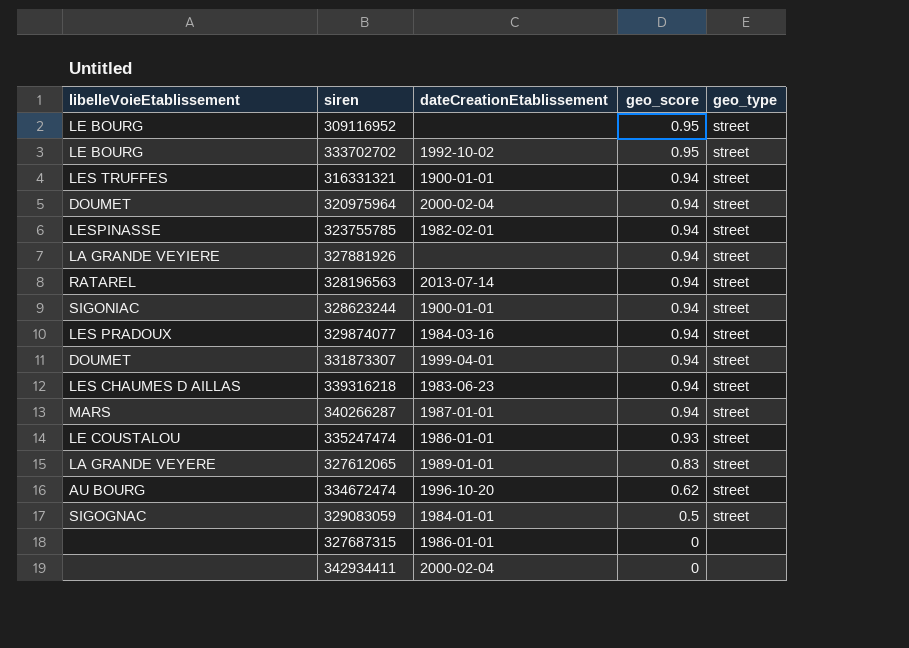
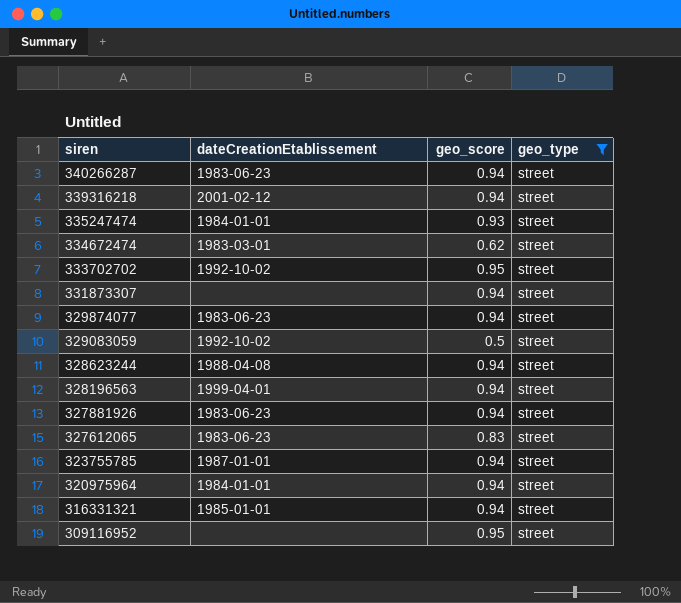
filter: none -> geo_type = street
row order: geo_score descending -> siren descending
column libelleVoieEtablissement | position: 1 -> none
340266287 | dateCreationEtablissement: 1987-01-01 -> 1983-06-23
339316218 | dateCreationEtablissement: 1983-06-23 -> 2001-02-12
335247474 | dateCreationEtablissement: 1986-01-01 -> 1984-01-01
334672474 | dateCreationEtablissement: 1996-10-20 -> 1983-03-01
331873307 | dateCreationEtablissement: 1999-04-01 -> none
329874077 | dateCreationEtablissement: 1984-03-16 -> 1983-06-23
329083059 | dateCreationEtablissement: 1984-01-01 -> 1992-10-02
328623244 | dateCreationEtablissement: 1900-01-01 -> 1988-04-08
328196563 | dateCreationEtablissement: 2013-07-14 -> 1999-04-01
327881926 | dateCreationEtablissement: none -> 1983-06-23
327612065 | dateCreationEtablissement: 1989-01-01 -> 1983-06-23
323755785 | dateCreationEtablissement: 1982-02-01 -> 1987-01-01
320975964 | dateCreationEtablissement: 2000-02-04 -> 1984-01-01
316331321 | dateCreationEtablissement: 1900-01-01 -> 1985-01-01

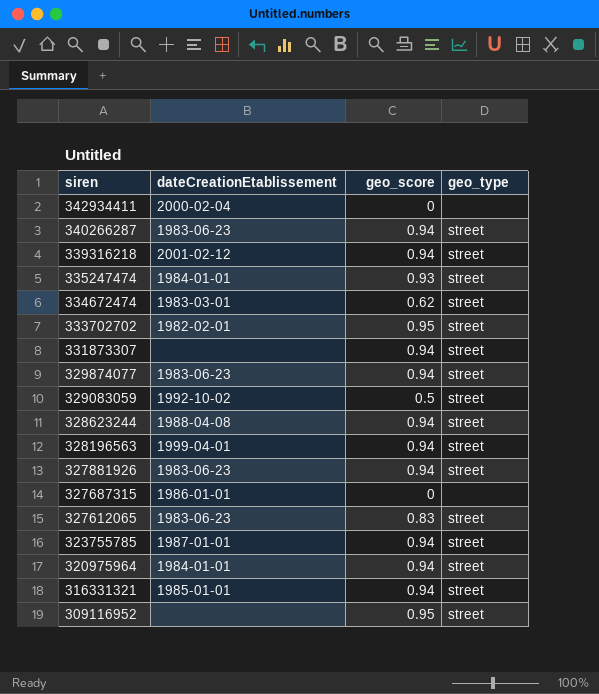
filter: geo_type = street -> none
333702702 | dateCreationEtablissement: 1992-10-02 -> 1982-02-01

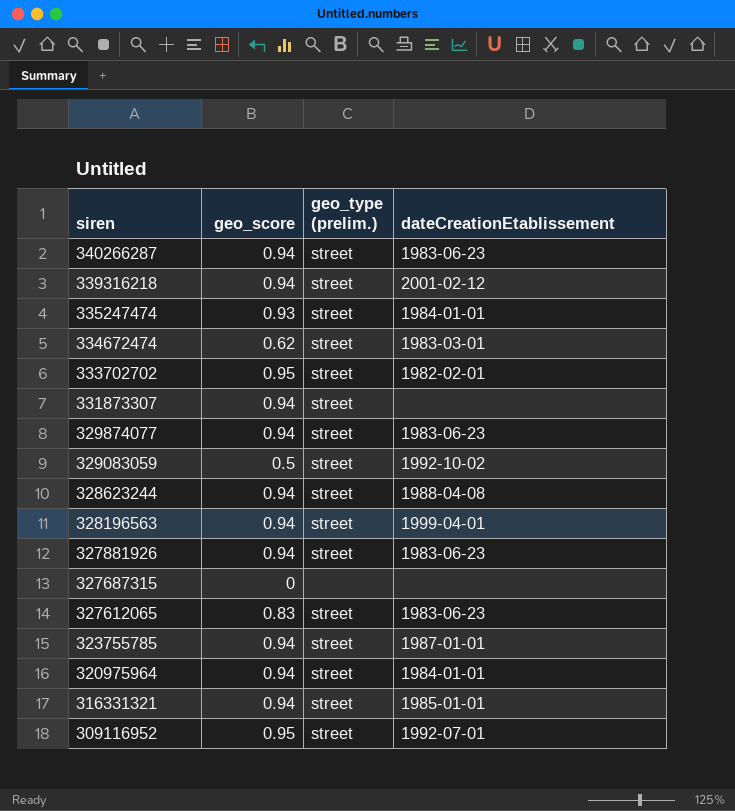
column name: geo_type -> geo_type (prelim.)
column dateCreationEtablissement | position: 2 -> 4
row 342934411: 2000-02-04 | 0 | none -> none
327687315 | dateCreationEtablissement: 1986-01-01 -> none
309116952 | dateCreationEtablissement: none -> 1992-07-01

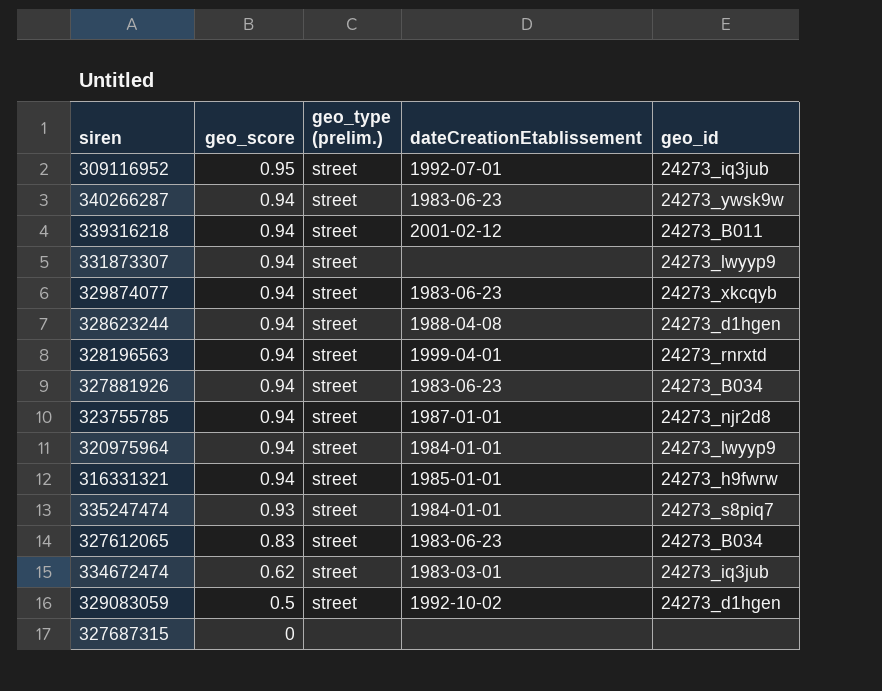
row order: siren descending -> geo_score descending
column geo_id | position: none -> 5
row 333702702: 0.95 | street | 1982-02-01 -> none

